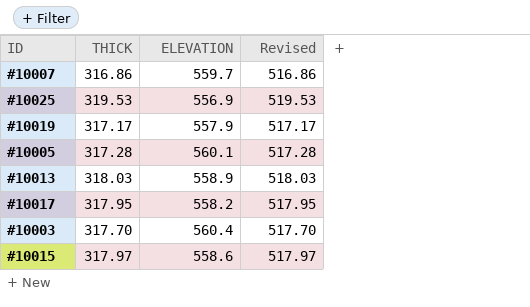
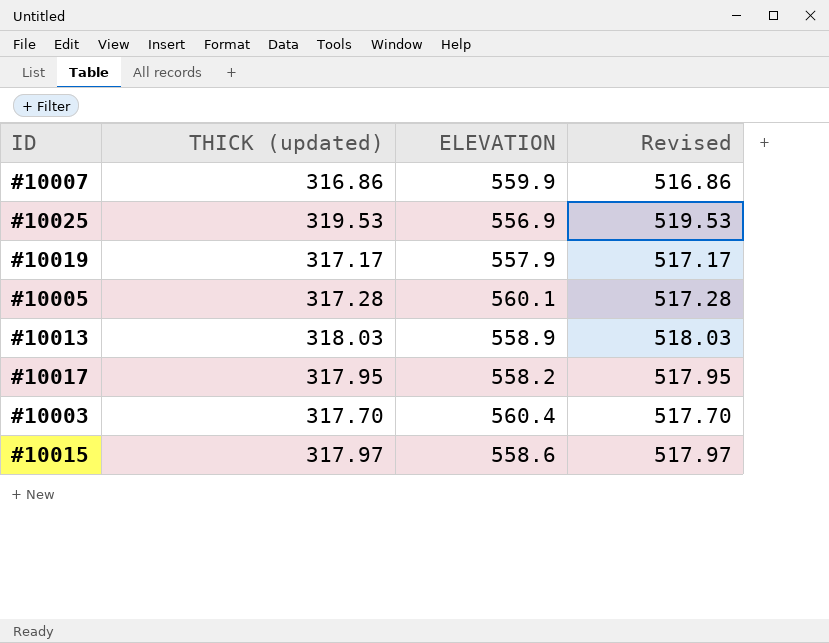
column name: THICK -> THICK (updated)
#10007 | ELEVATION: 559.7 -> 559.9

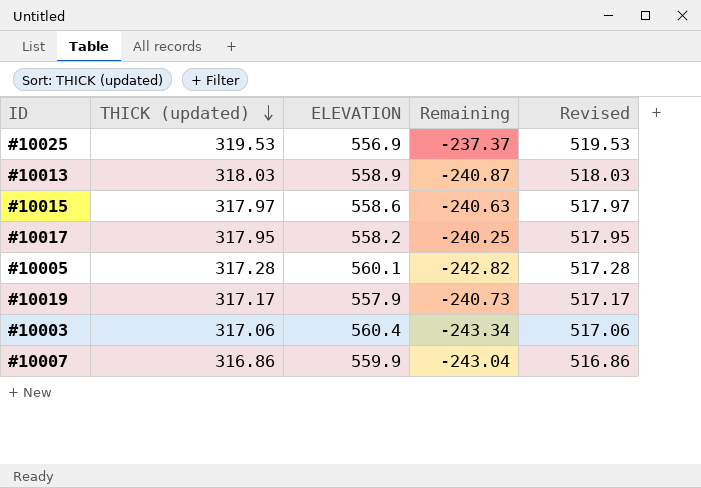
row order: none -> THICK (updated) descending
column Remaining | formula: none -> [THICK (updated)] - [ELEVATION]
#10003 | THICK (updated): 317.70 -> 317.06
#10003 | Revised: 517.70 -> 517.06

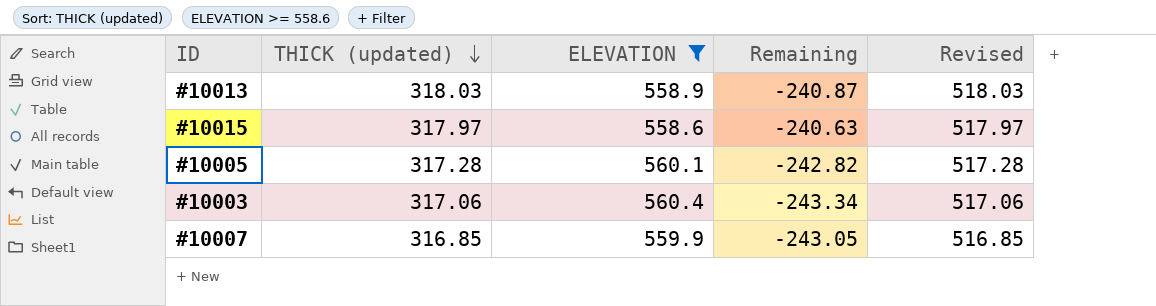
filter: none -> ELEVATION >= 558.6
#10007 | THICK (updated): 316.86 -> 316.85
#10007 | Remaining: -243.04 -> -243.05
#10007 | Revised: 516.86 -> 516.85

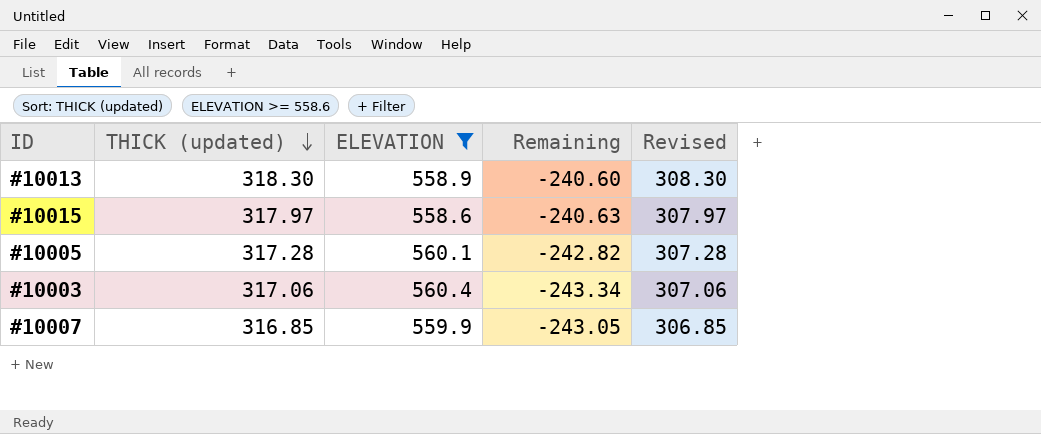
column Revised | formula: [THICK (updated)] + 200 -> [THICK (updated)] - 10
#10013 | THICK (updated): 318.03 -> 318.30
#10013 | Remaining: -240.87 -> -240.60

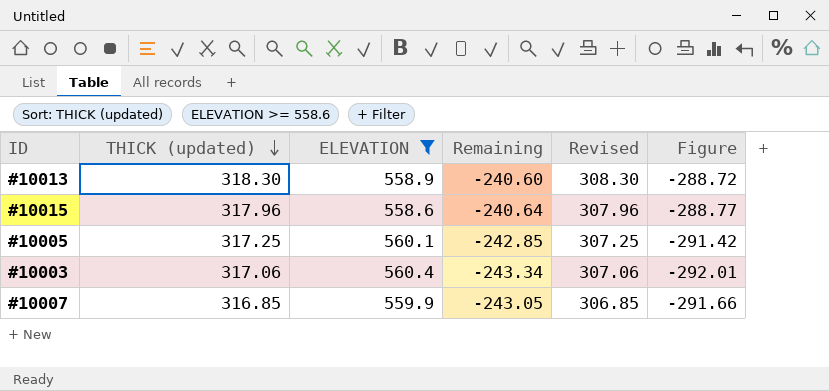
column Figure | formula: none -> [Remaining] * 1.2
#10015 | THICK (updated): 317.97 -> 317.96
#10015 | Remaining: -240.63 -> -240.64
#10015 | Revised: 307.97 -> 307.96
#10005 | THICK (updated): 317.28 -> 317.25
#10005 | Remaining: -242.82 -> -242.85
#10005 | Revised: 307.28 -> 307.25

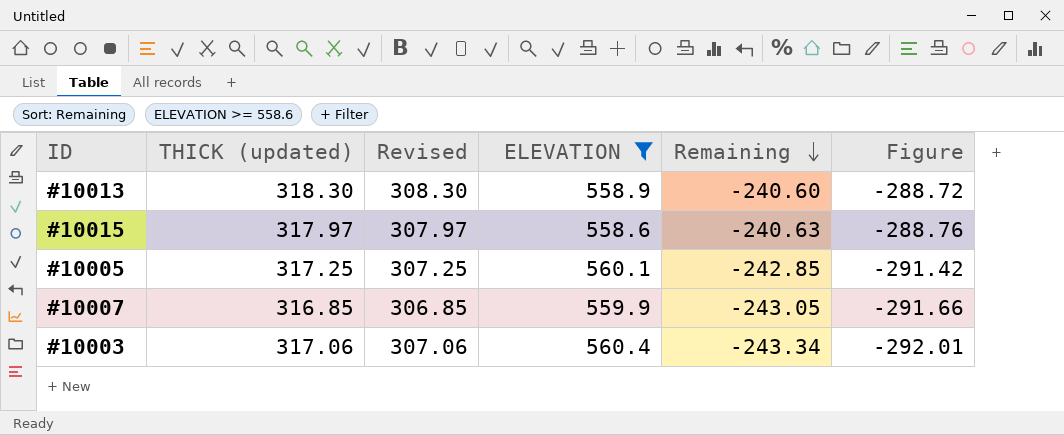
row order: THICK (updated) descending -> Remaining descending
column Revised | position: 5 -> 3
#10015 | THICK (updated): 317.96 -> 317.97
#10015 | Revised: 307.96 -> 307.97
#10015 | Remaining: -240.64 -> -240.63
#10015 | Figure: -288.77 -> -288.76

